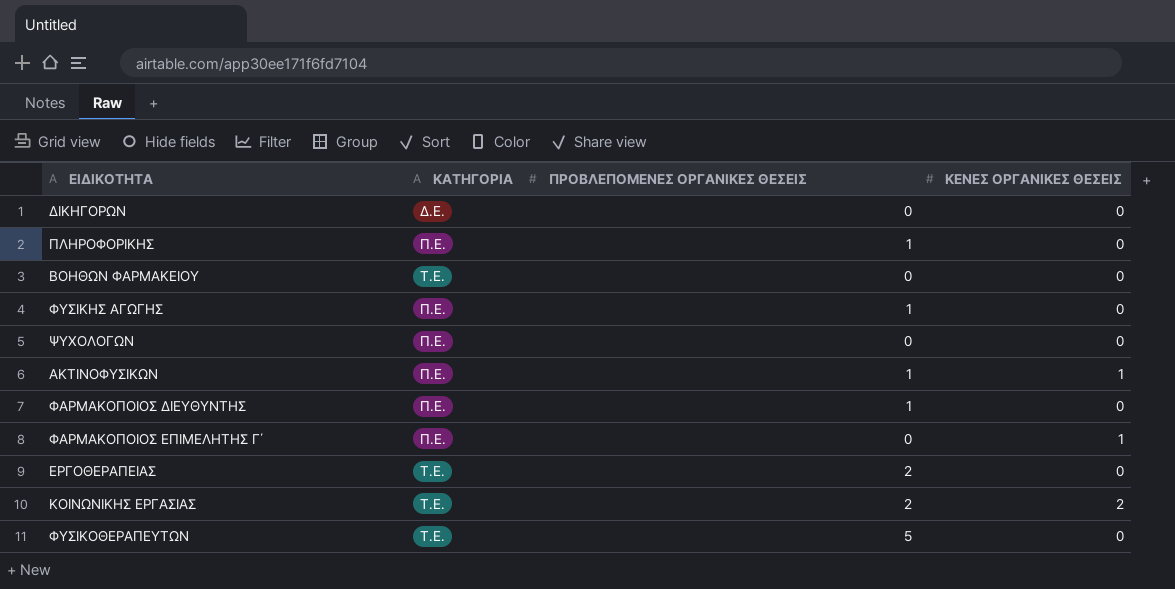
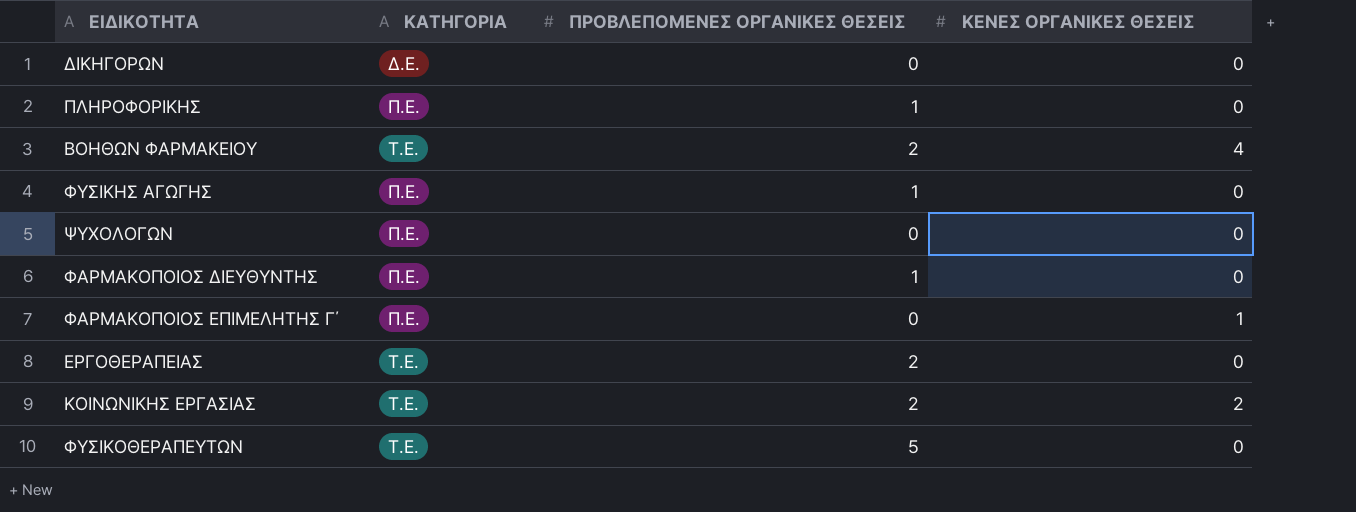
row ΑΚΤΙΝΟΦΥΣΙΚΩΝ: Π.Ε. | 1 | 1 -> none
ΒΟΗΘΩΝ ΦΑΡΜΑΚΕΙΟΥ | ΠΡΟΒΛΕΠΟΜΕΝΕΣ ΟΡΓΑΝΙΚΕΣ ΘΕΣΕΙΣ: 0 -> 2
ΒΟΗΘΩΝ ΦΑΡΜΑΚΕΙΟΥ | ΚΕΝΕΣ ΟΡΓΑΝΙΚΕΣ ΘΕΣΕΙΣ: 0 -> 4

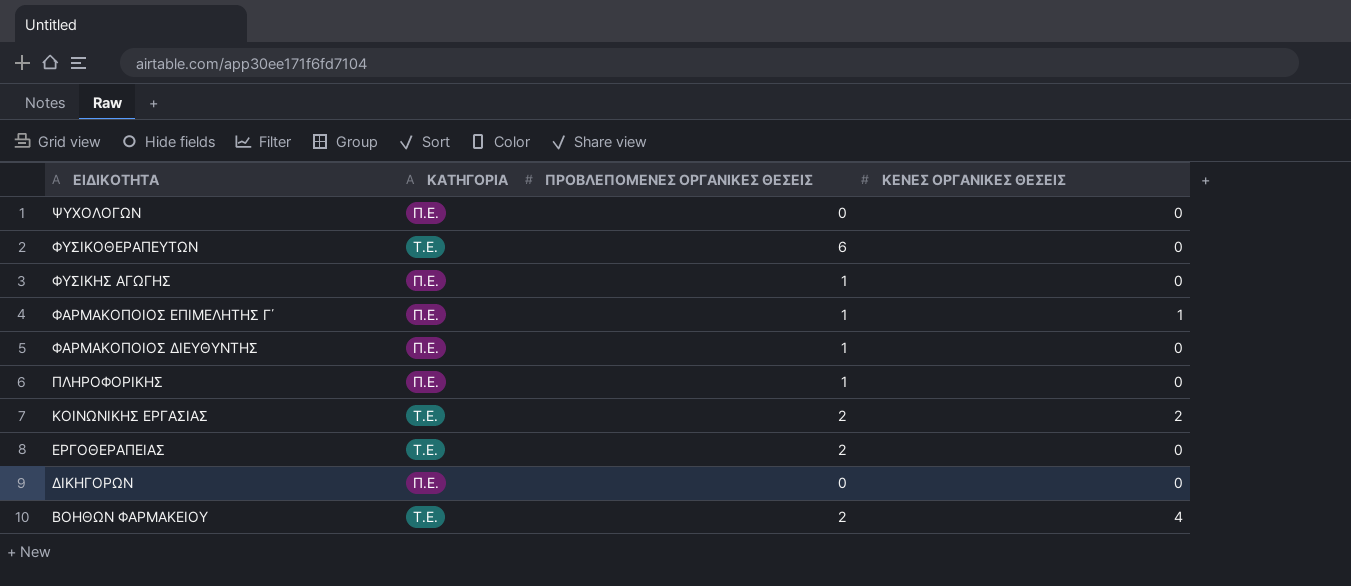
row order: none -> ΕΙΔΙΚΟΤΗΤΑ descending
ΦΥΣΙΚΟΘΕΡΑΠΕΥΤΩΝ | ΠΡΟΒΛΕΠΟΜΕΝΕΣ ΟΡΓΑΝΙΚΕΣ ΘΕΣΕΙΣ: 5 -> 6
ΦΑΡΜΑΚΟΠΟΙΟΣ ΕΠΙΜΕΛΗΤΗΣ Γ΄ | ΠΡΟΒΛΕΠΟΜΕΝΕΣ ΟΡΓΑΝΙΚΕΣ ΘΕΣΕΙΣ: 0 -> 1
ΔΙΚΗΓΟΡΩΝ | ΚΑΤΗΓΟΡΙΑ: Δ.Ε. -> Π.Ε.

